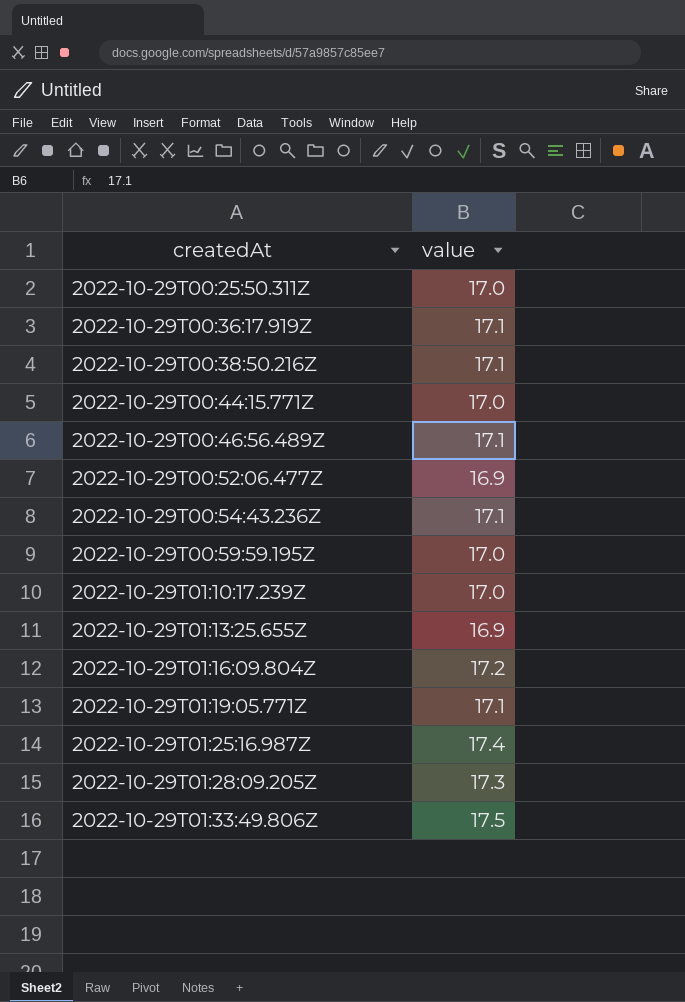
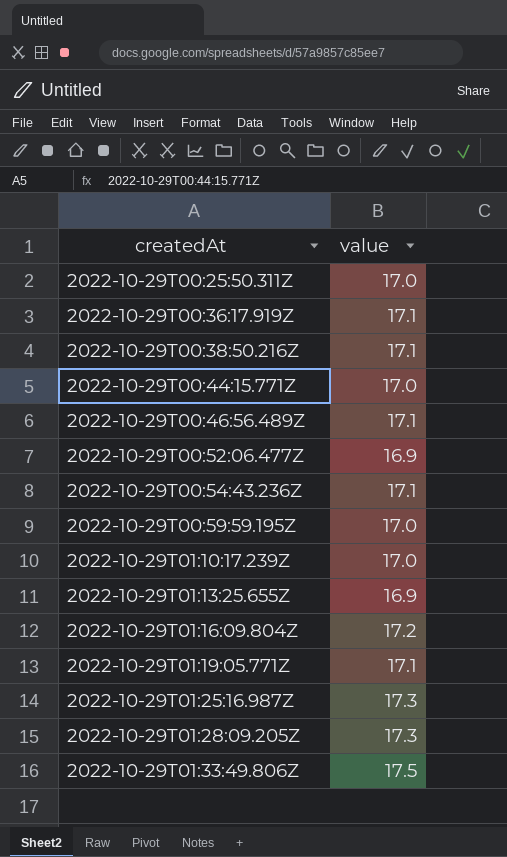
2022-10-29T01:25:16.987Z | value: 17.4 -> 17.3

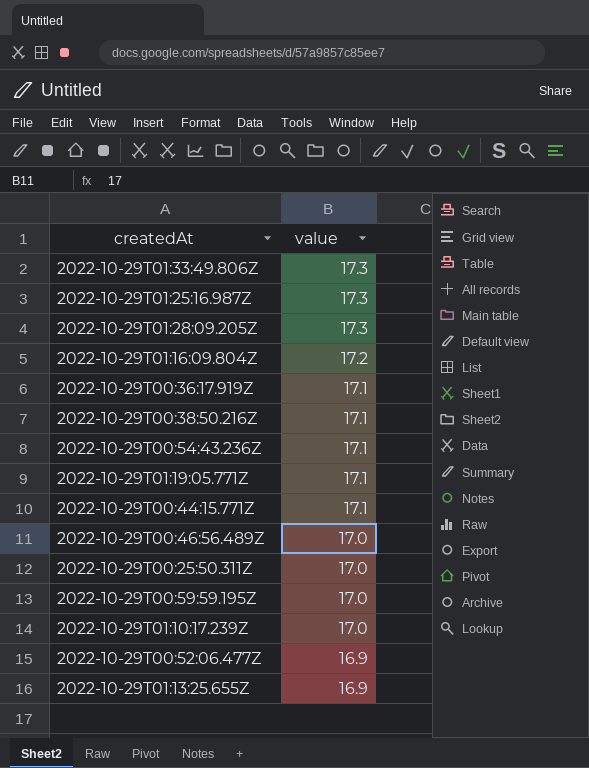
row order: createdAt ascending -> value descending
2022-10-29T01:33:49.806Z | value: 17.5 -> 17.3
2022-10-29T00:44:15.771Z | value: 17.0 -> 17.1
2022-10-29T00:46:56.489Z | value: 17.1 -> 17.0

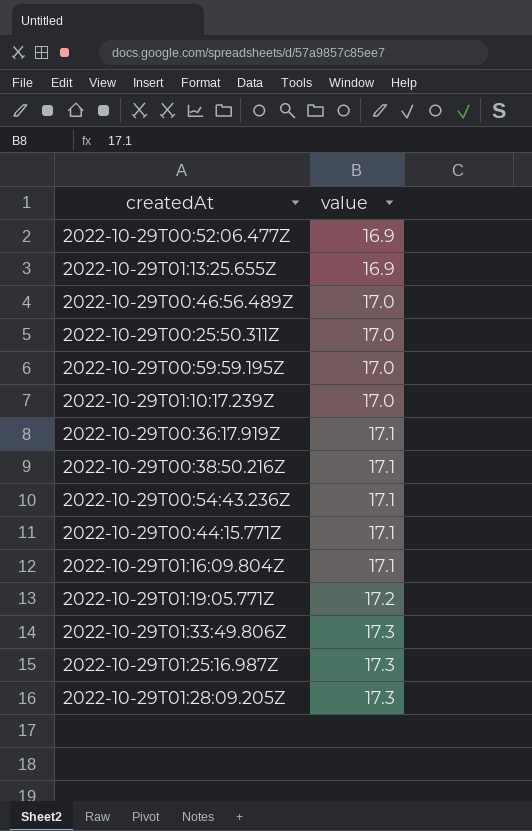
row order: value descending -> value ascending
2022-10-29T01:16:09.804Z | value: 17.2 -> 17.1
2022-10-29T01:19:05.771Z | value: 17.1 -> 17.2

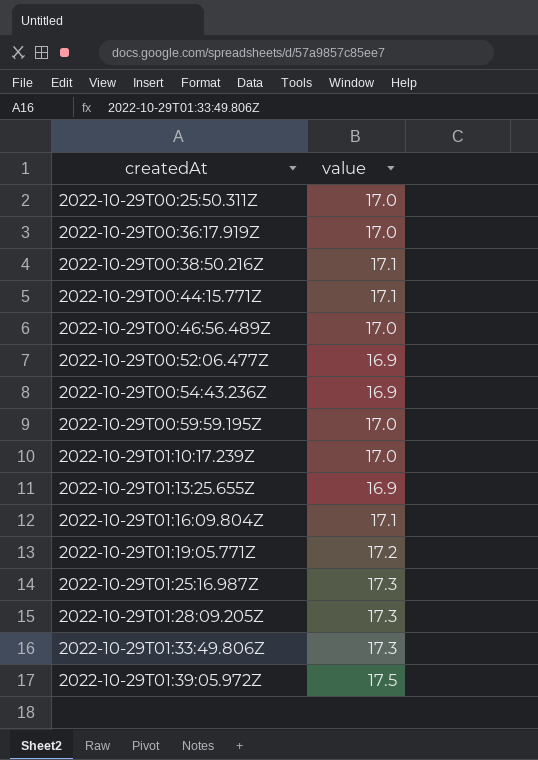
row order: value ascending -> createdAt ascending
2022-10-29T00:36:17.919Z | value: 17.1 -> 17.0
2022-10-29T00:54:43.236Z | value: 17.1 -> 16.9
row 2022-10-29T01:39:05.972Z: none -> 17.5

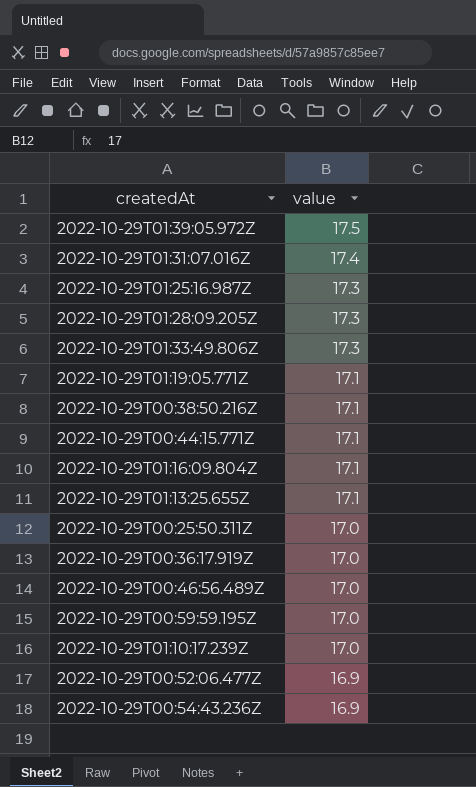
row order: createdAt ascending -> value descending
row 2022-10-29T01:31:07.016Z: none -> 17.4
2022-10-29T01:19:05.771Z | value: 17.2 -> 17.1
2022-10-29T01:13:25.655Z | value: 16.9 -> 17.1

